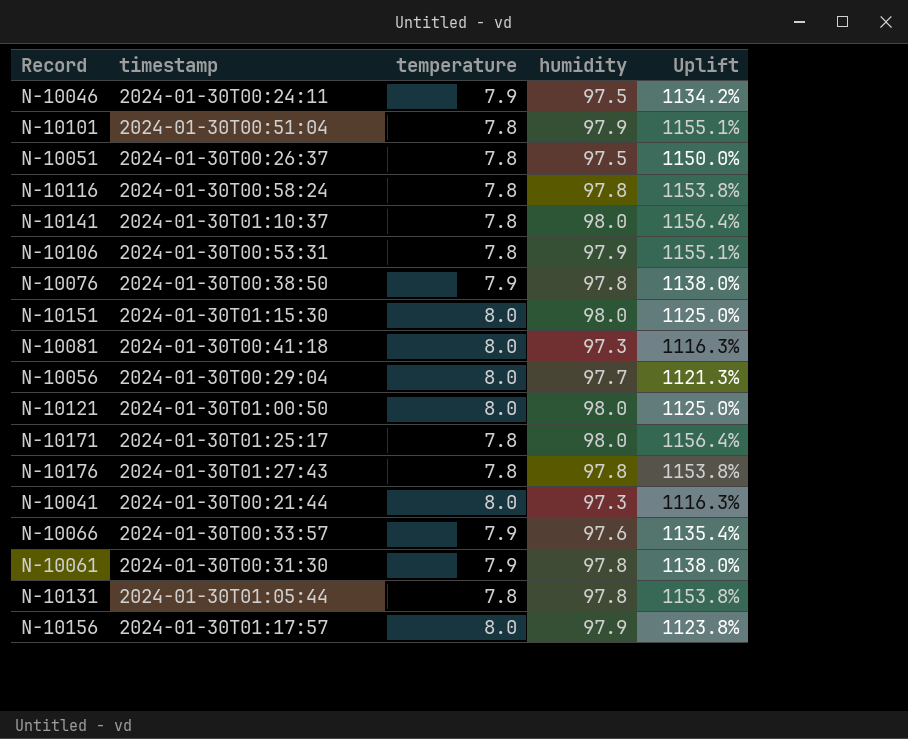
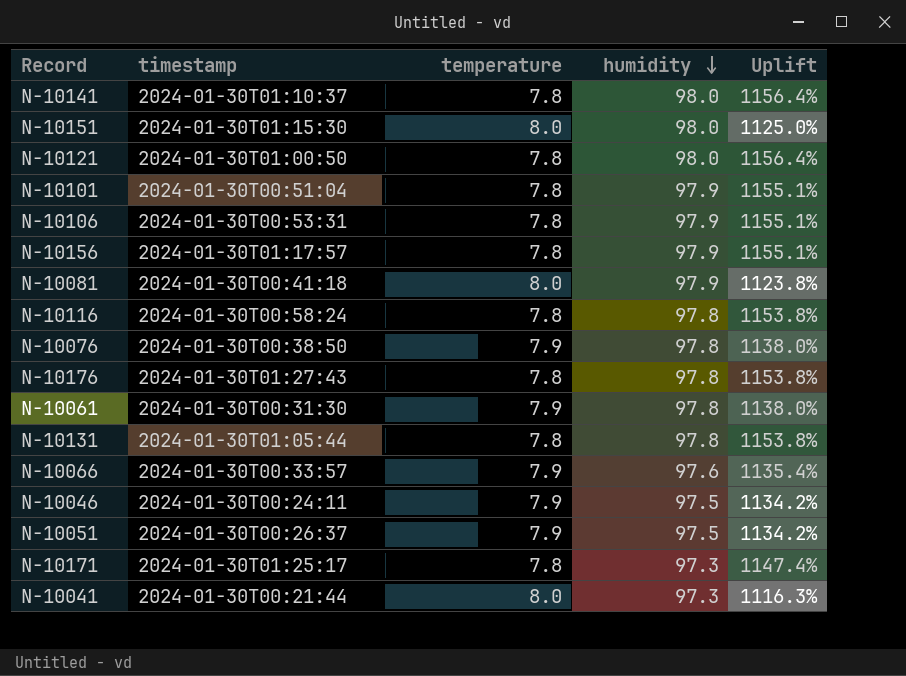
row order: none -> humidity descending
row N-10056: 2024-01-30T00:29:04 | 8.0 | 97.7 | 1121.3% -> none
N-10121 | temperature: 8.0 -> 7.8
N-10121 | Uplift: 1125.0% -> 1156.4%
N-10156 | temperature: 8.0 -> 7.8
N-10156 | Uplift: 1123.8% -> 1155.1%
N-10081 | humidity: 97.3 -> 97.9
N-10081 | Uplift: 1116.3% -> 1123.8%
N-10051 | temperature: 7.8 -> 7.9
N-10051 | Uplift: 1150.0% -> 1134.2%
N-10171 | humidity: 98.0 -> 97.3
N-10171 | Uplift: 1156.4% -> 1147.4%

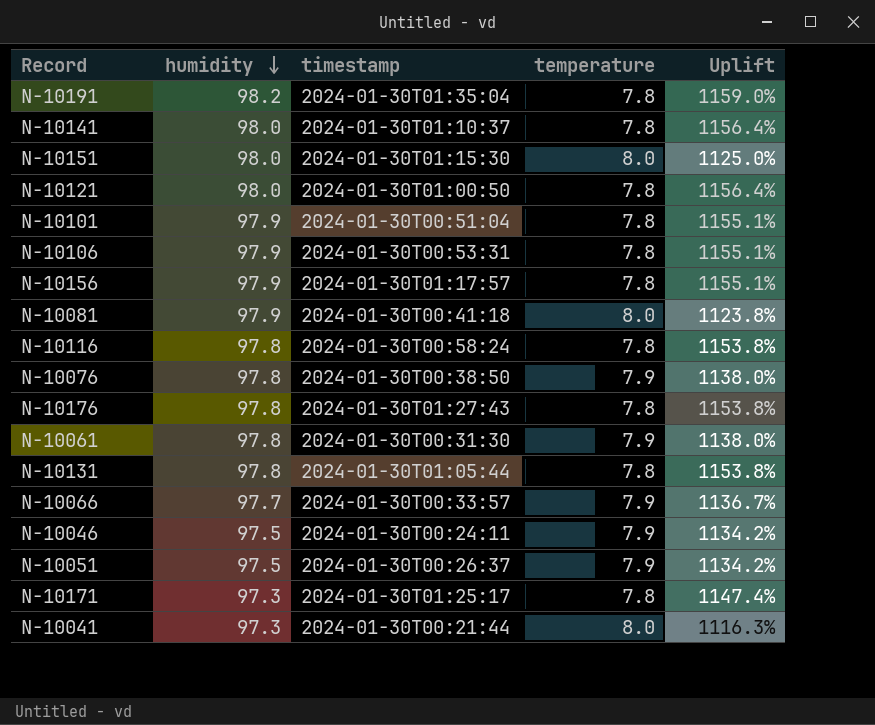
column humidity | position: 4 -> 2
row N-10191: none -> 98.2 | 2024-01-30T01:35:04 | 7.8 | 1159.0%
N-10066 | humidity: 97.6 -> 97.7
N-10066 | Uplift: 1135.4% -> 1136.7%

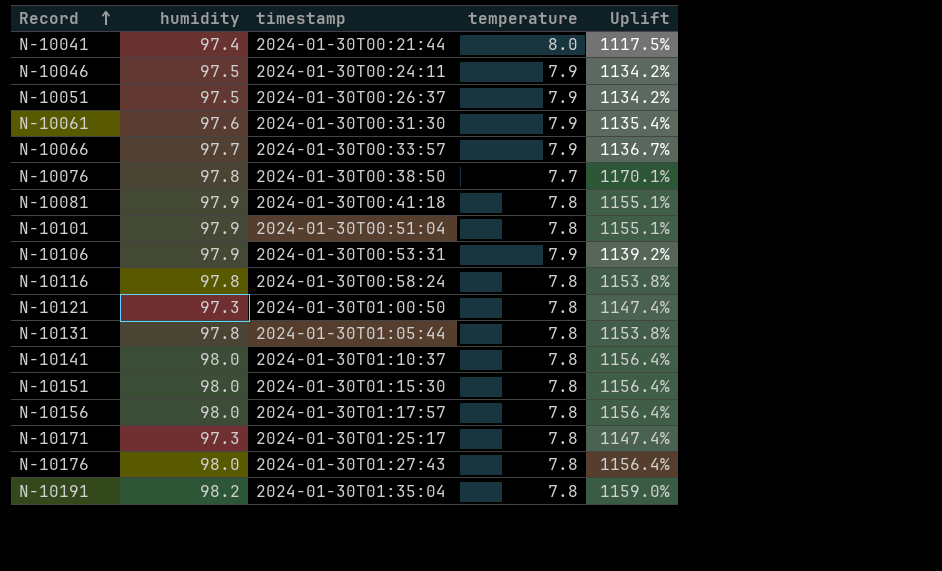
row order: humidity descending -> Record ascending
N-10041 | humidity: 97.3 -> 97.4
N-10041 | Uplift: 1116.3% -> 1117.5%
N-10061 | humidity: 97.8 -> 97.6
N-10061 | Uplift: 1138.0% -> 1135.4%
N-10076 | temperature: 7.9 -> 7.7
N-10076 | Uplift: 1138.0% -> 1170.1%
N-10081 | temperature: 8.0 -> 7.8
N-10081 | Uplift: 1123.8% -> 1155.1%
N-10106 | temperature: 7.8 -> 7.9
N-10106 | Uplift: 1155.1% -> 1139.2%
N-10121 | humidity: 98.0 -> 97.3
N-10121 | Uplift: 1156.4% -> 1147.4%
N-10151 | temperature: 8.0 -> 7.8
N-10151 | Uplift: 1125.0% -> 1156.4%
N-10156 | humidity: 97.9 -> 98.0
N-10156 | Uplift: 1155.1% -> 1156.4%
N-10176 | humidity: 97.8 -> 98.0
N-10176 | Uplift: 1153.8% -> 1156.4%

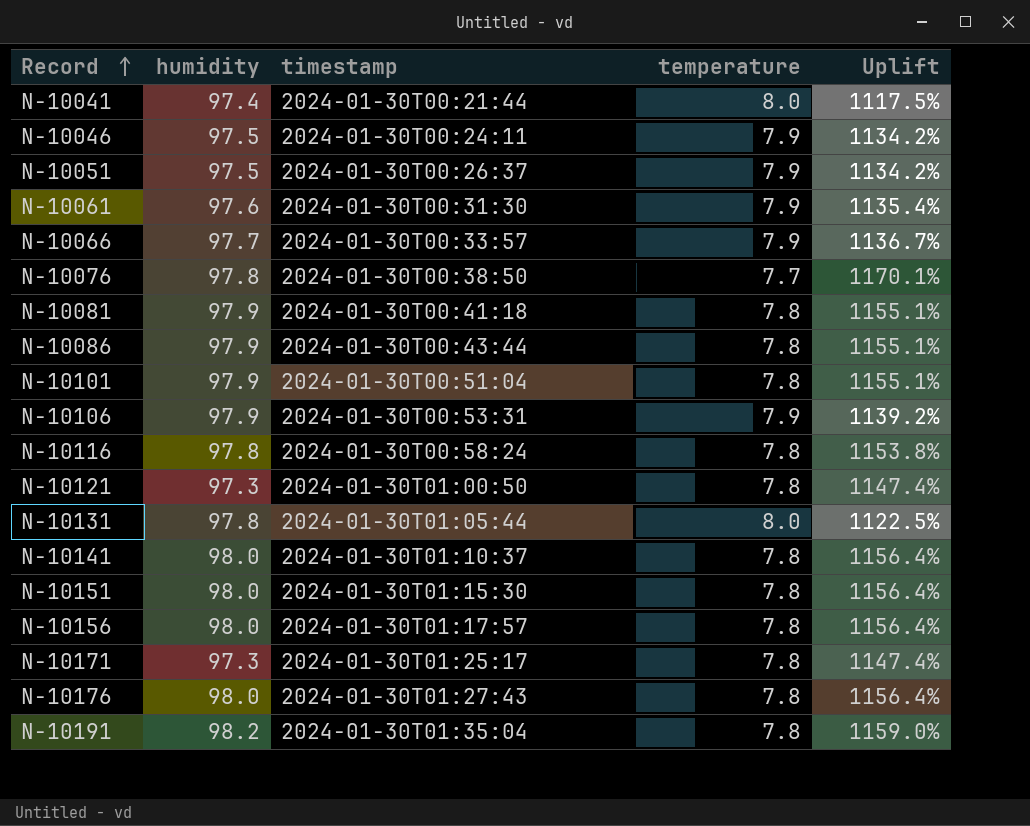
row N-10086: none -> 97.9 | 2024-01-30T00:43:44 | 7.8 | 1155.1%
N-10131 | temperature: 7.8 -> 8.0
N-10131 | Uplift: 1153.8% -> 1122.5%

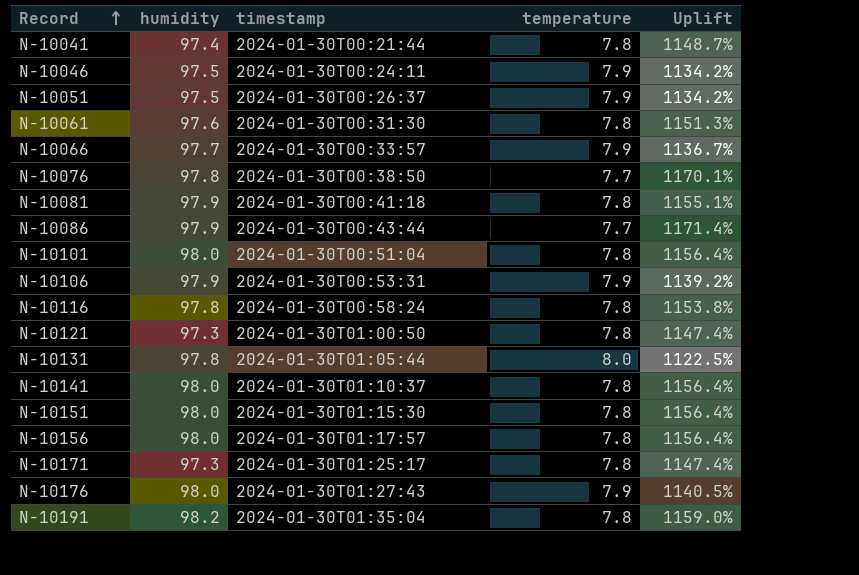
N-10041 | temperature: 8.0 -> 7.8
N-10041 | Uplift: 1117.5% -> 1148.7%
N-10061 | temperature: 7.9 -> 7.8
N-10061 | Uplift: 1135.4% -> 1151.3%
N-10086 | temperature: 7.8 -> 7.7
N-10086 | Uplift: 1155.1% -> 1171.4%
N-10101 | humidity: 97.9 -> 98.0
N-10101 | Uplift: 1155.1% -> 1156.4%
N-10176 | temperature: 7.8 -> 7.9
N-10176 | Uplift: 1156.4% -> 1140.5%

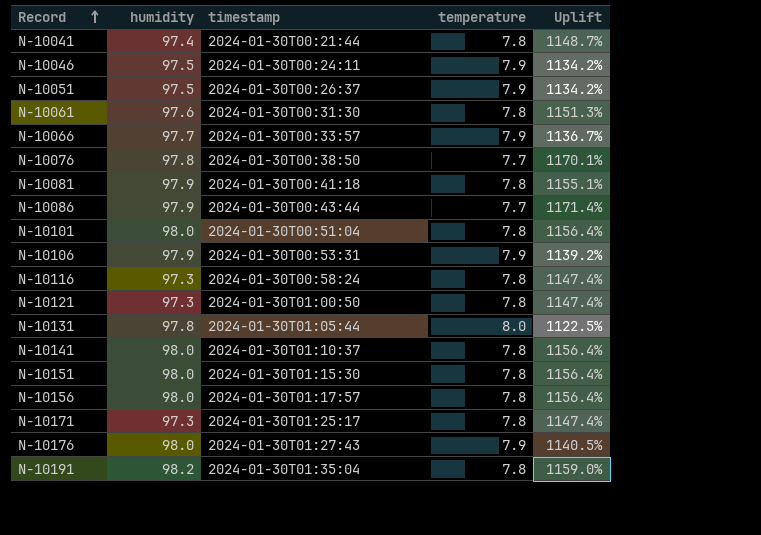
N-10116 | humidity: 97.8 -> 97.3
N-10116 | Uplift: 1153.8% -> 1147.4%

